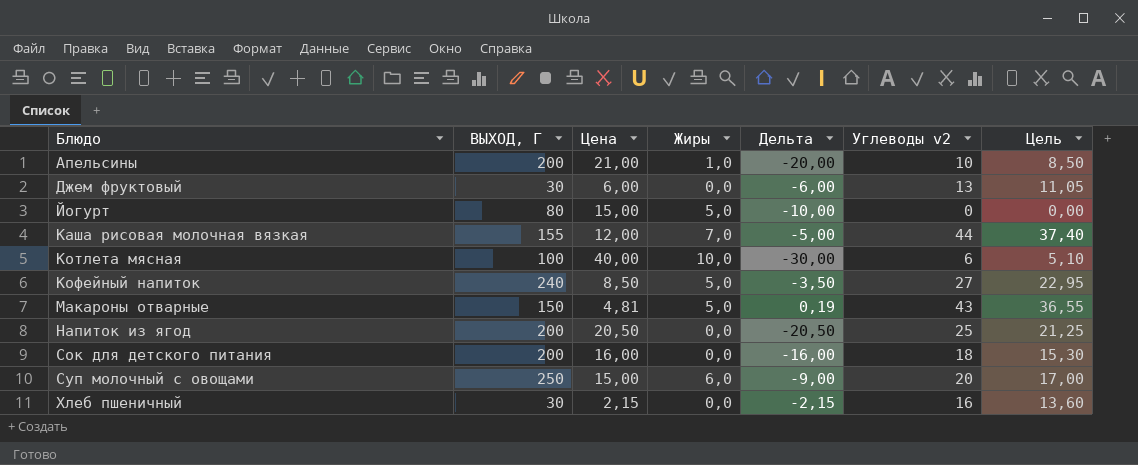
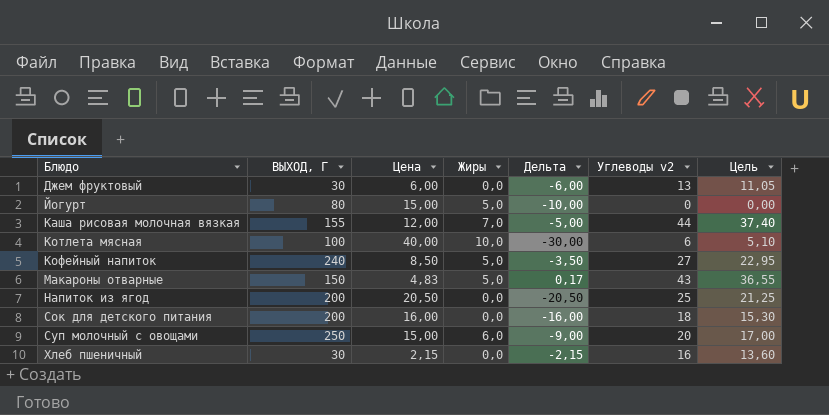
row Апельсины: 200 | 21,00 | 1,0 | -20,00 | 10 | 8,50 -> none
Макароны отварные | Цена: 4,81 -> 4,83
Макароны отварные | Дельта: 0,19 -> 0,17

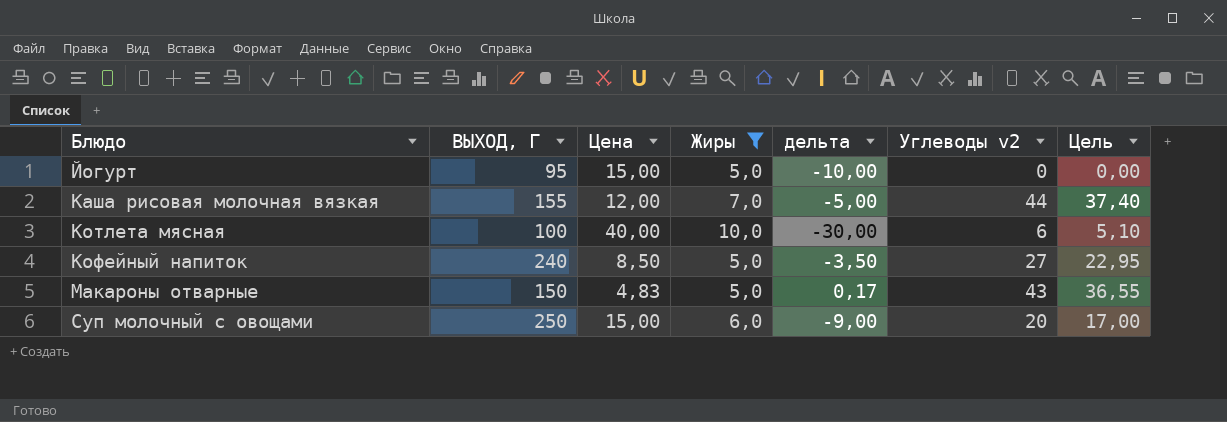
filter: none -> Жиры != 0,0
column name: Дельта -> дельта
Йогурт | ВЫХОД, Г: 80 -> 95

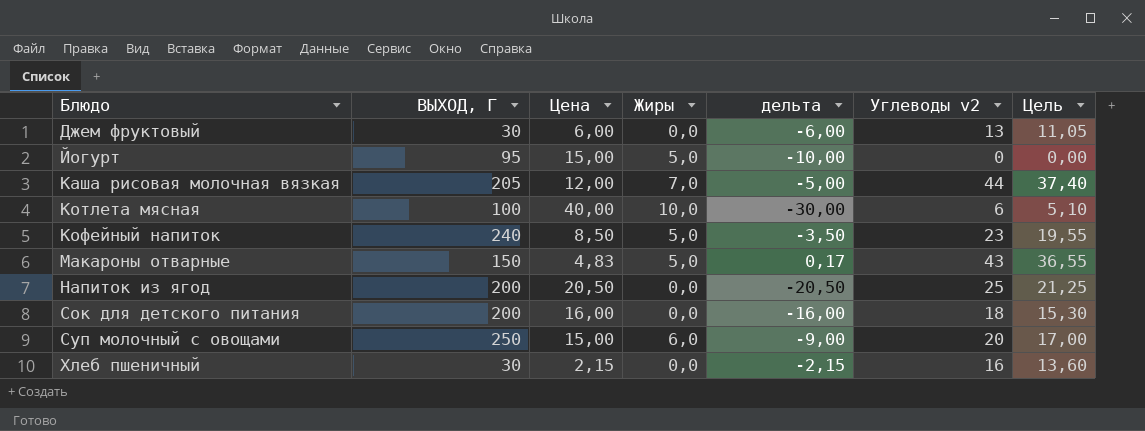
filter: Жиры != 0,0 -> none
Каша рисовая молочная вязкая | ВЫХОД, Г: 155 -> 205
Кофейный напиток | Углеводы v2: 27 -> 23
Кофейный напиток | Цель: 22,95 -> 19,55

